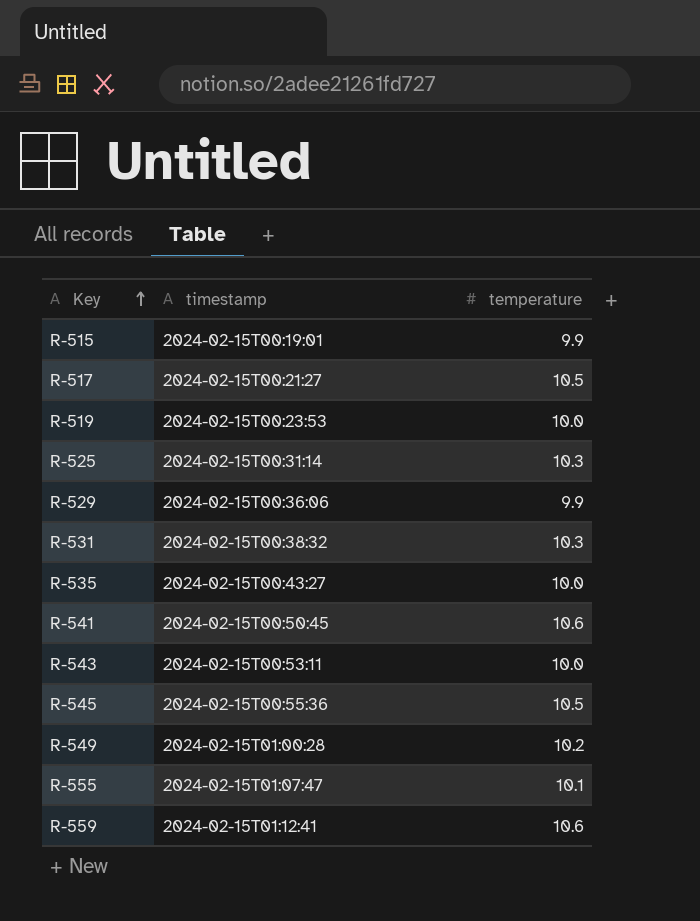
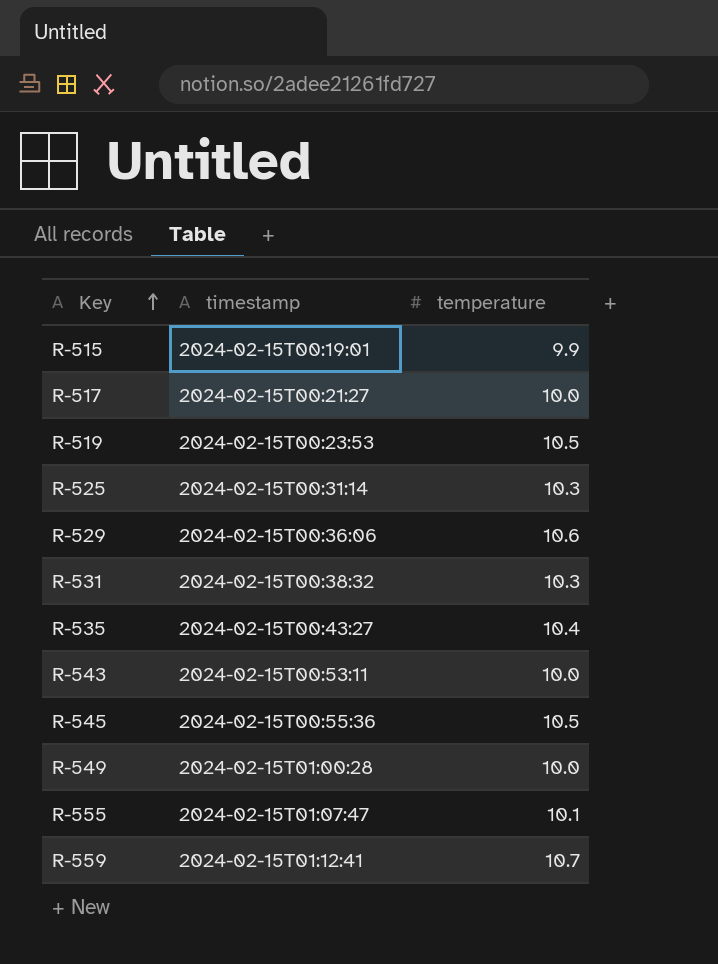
row R-541: 2024-02-15T00:50:45 | 10.6 -> none
R-517 | temperature: 10.5 -> 10.0
R-519 | temperature: 10.0 -> 10.5
R-529 | temperature: 9.9 -> 10.6
R-535 | temperature: 10.0 -> 10.4
R-549 | temperature: 10.2 -> 10.0
R-559 | temperature: 10.6 -> 10.7

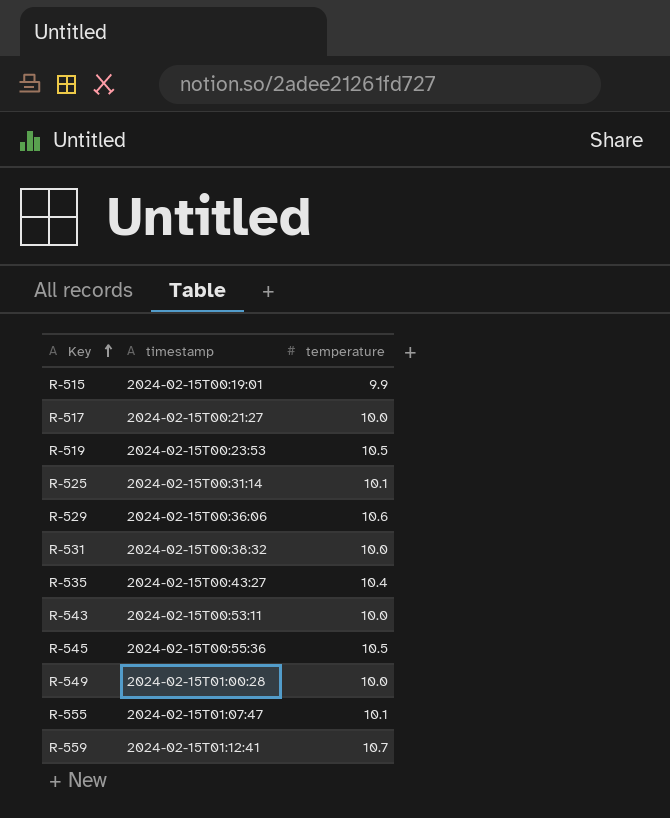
R-525 | temperature: 10.3 -> 10.1
R-531 | temperature: 10.3 -> 10.0

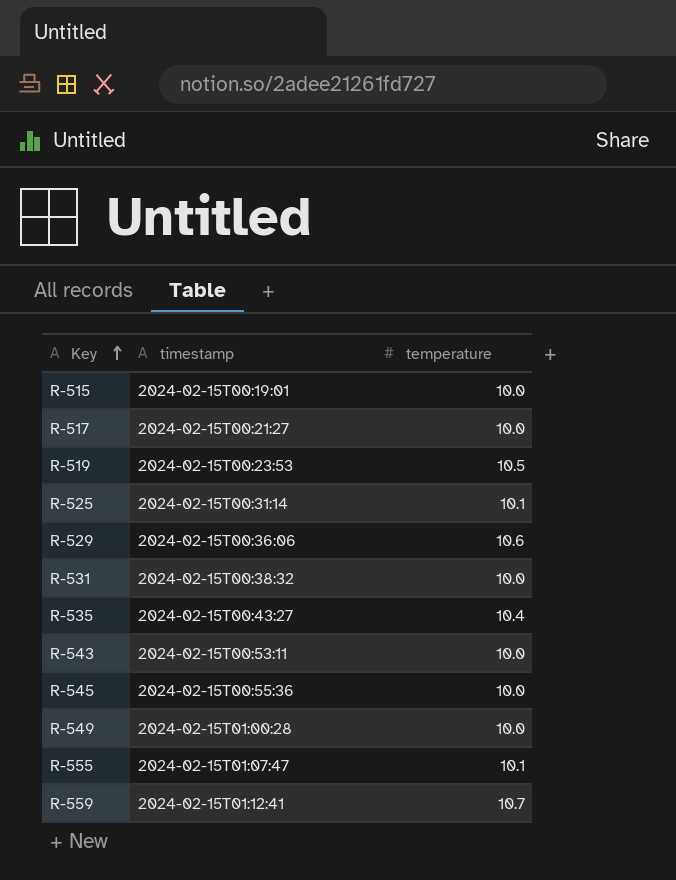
R-515 | temperature: 9.9 -> 10.0
R-545 | temperature: 10.5 -> 10.0

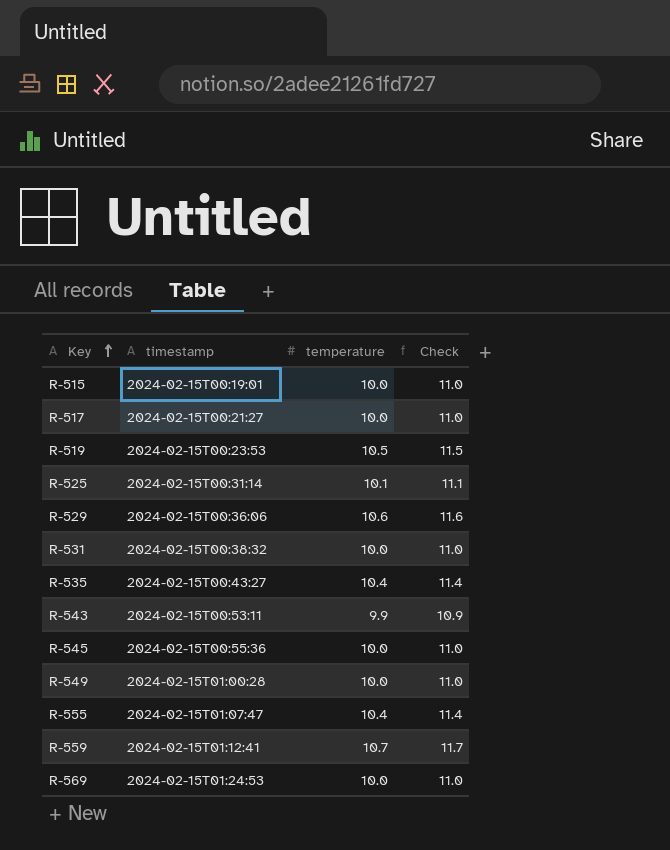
column Check | formula: none -> [temperature] + 1
R-543 | temperature: 10.0 -> 9.9
R-555 | temperature: 10.1 -> 10.4
row R-569: none -> 2024-02-15T01:24:53 | 10.0 | 11.0

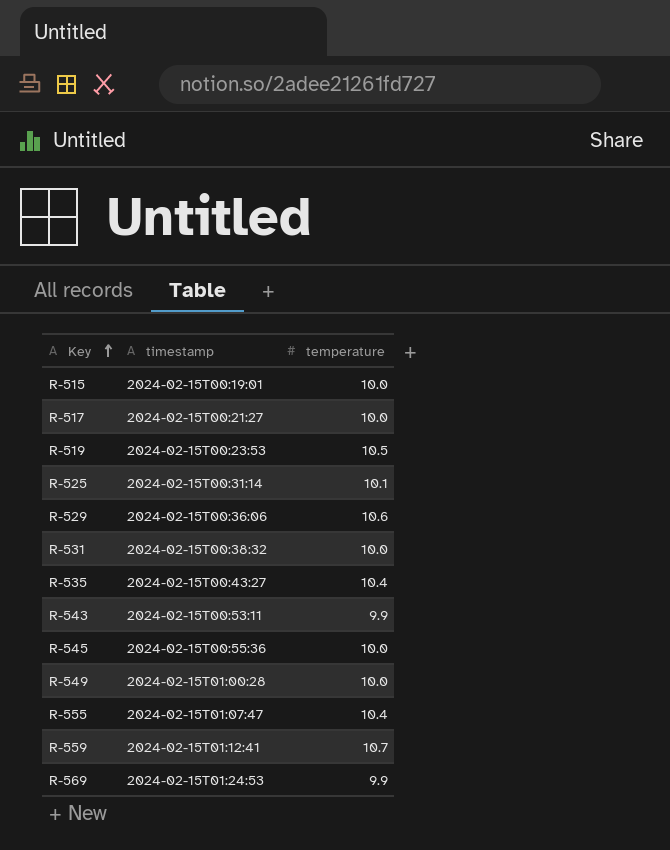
column Check | formula: [temperature] + 1 -> none
R-569 | temperature: 10.0 -> 9.9

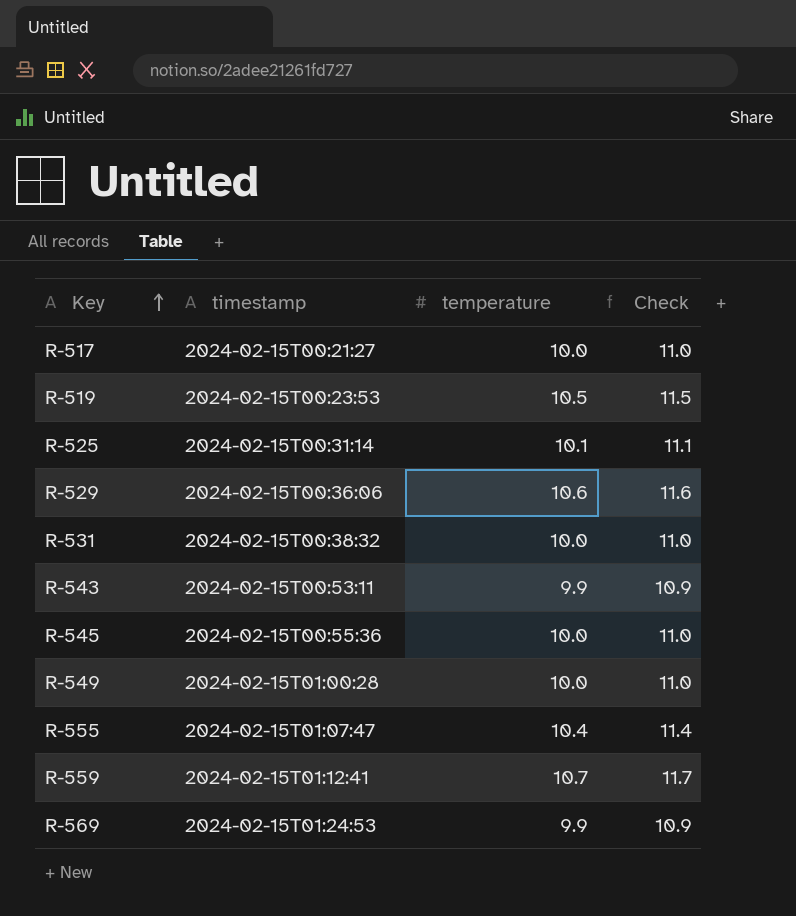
column Check | formula: none -> [temperature] + 1
row R-515: 2024-02-15T00:19:01 | 10.0 -> none
row R-535: 2024-02-15T00:43:27 | 10.4 -> none

